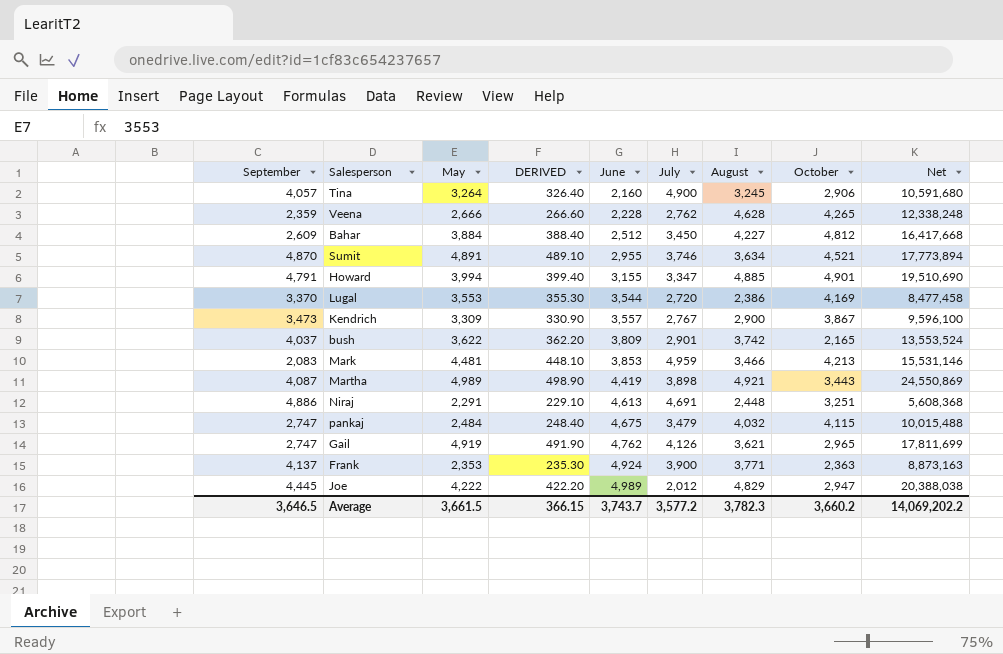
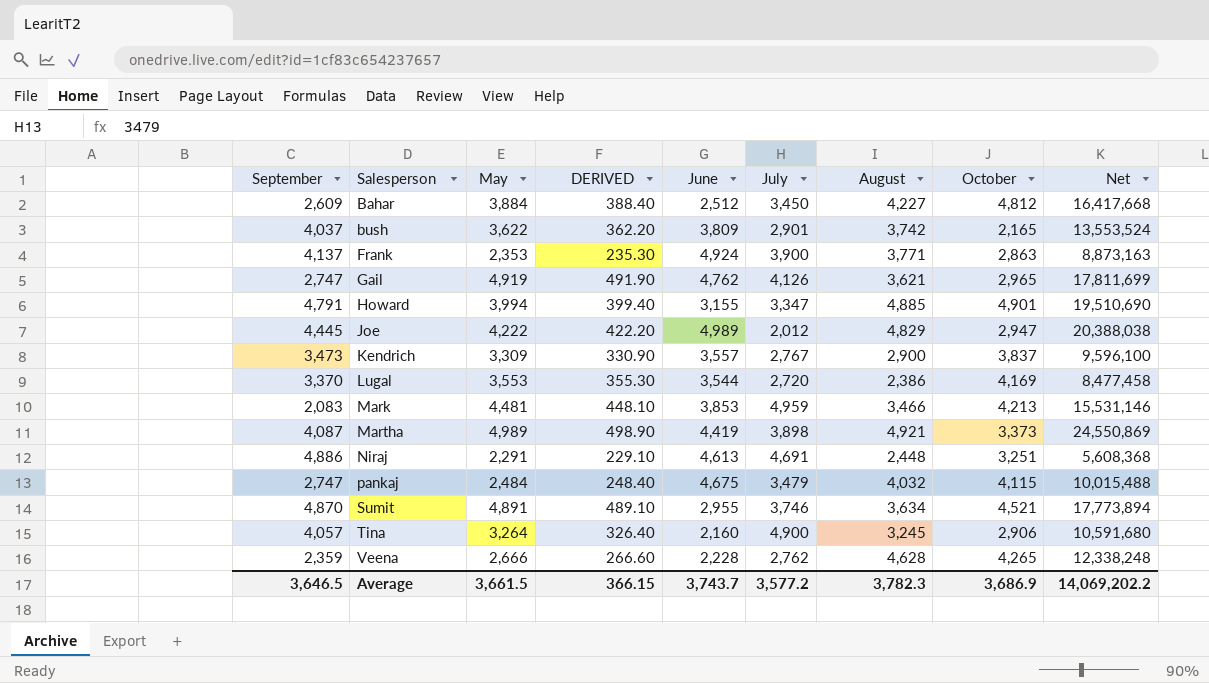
row order: June ascending -> Salesperson ascending
Frank | October: 2,363 -> 2,863
Kendrich | October: 3,867 -> 3,837
Martha | October: 3,443 -> 3,373
Average | October: 3,660.2 -> 3,686.9

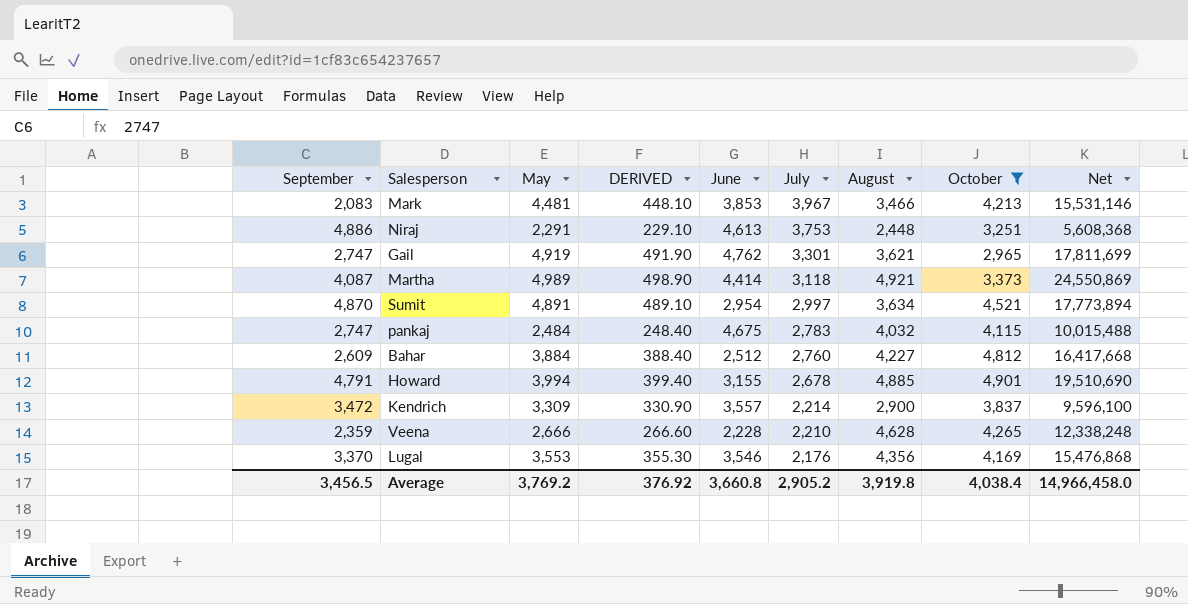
filter: none -> October >= 2,965
row order: Salesperson ascending -> July descending
Mark | July: 4,959 -> 3,967
Niraj | July: 4,691 -> 3,753
Gail | July: 4,126 -> 3,301
Martha | June: 4,419 -> 4,414
Martha | July: 3,898 -> 3,118
Sumit | June: 2,955 -> 2,954
Sumit | July: 3,746 -> 2,997
pankaj | July: 3,479 -> 2,783
Bahar | July: 3,450 -> 2,760
Howard | July: 3,347 -> 2,678
Kendrich | September: 3,473 -> 3,472
Kendrich | July: 2,767 -> 2,214
Veena | July: 2,762 -> 2,210
Lugal | June: 3,544 -> 3,546
Lugal | July: 2,720 -> 2,176
Lugal | August: 2,386 -> 4,356
Lugal | Net: 8,477,458 -> 15,476,868
Average | September: 3,646.5 -> 3,456.5
Average | May: 3,661.5 -> 3,769.2
Average | DERIVED: 366.15 -> 376.92
Average | June: 3,743.7 -> 3,660.8
Average | July: 3,577.2 -> 2,905.2
Average | August: 3,782.3 -> 3,919.8
Average | October: 3,686.9 -> 4,038.4
Average | Net: 14,069,202.2 -> 14,966,458.0

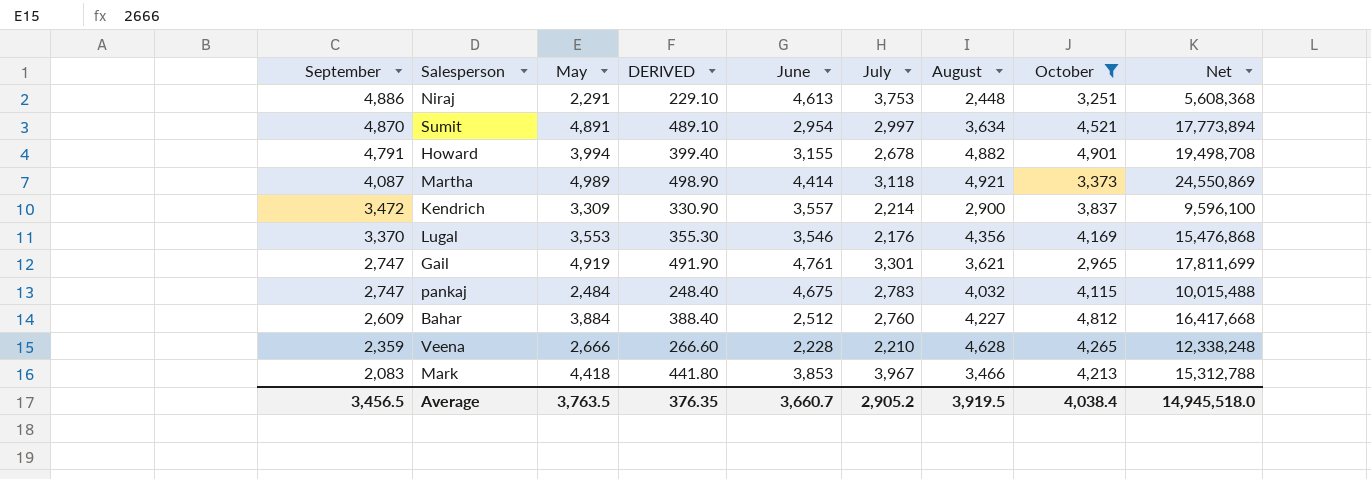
row order: July descending -> September descending
Howard | August: 4,885 -> 4,882
Howard | Net: 19,510,690 -> 19,498,708
Gail | June: 4,762 -> 4,761
Mark | May: 4,481 -> 4,418
Mark | DERIVED: 448.10 -> 441.80
Mark | Net: 15,531,146 -> 15,312,788
Average | May: 3,769.2 -> 3,763.5
Average | DERIVED: 376.92 -> 376.35
Average | June: 3,660.8 -> 3,660.7
Average | August: 3,919.8 -> 3,919.5
Average | Net: 14,966,458.0 -> 14,945,518.0

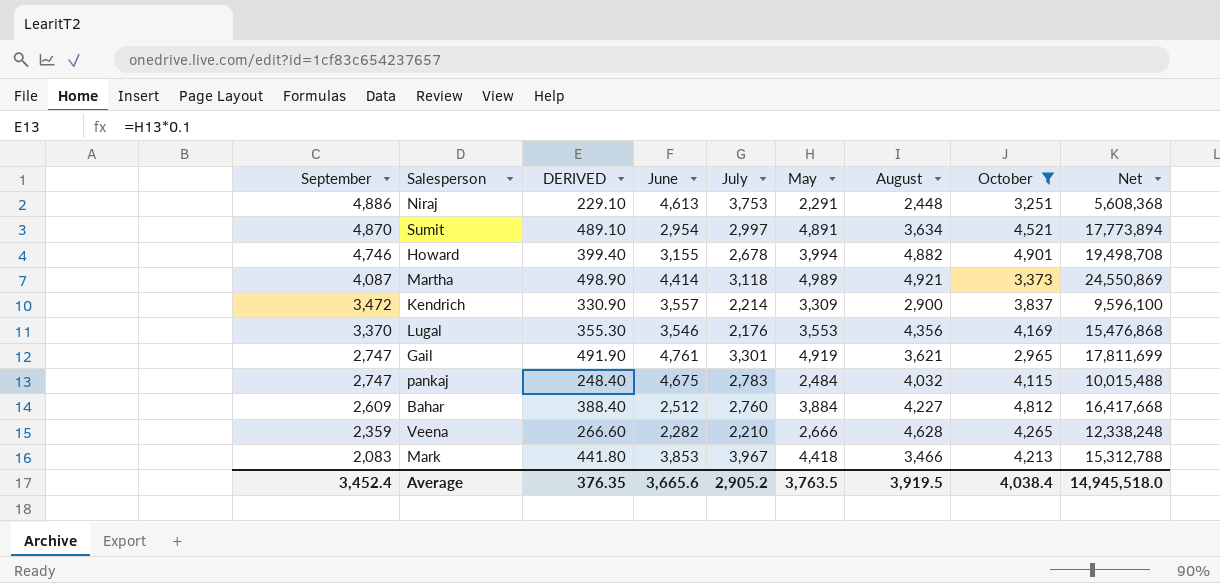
column May | position: 3 -> 6
Howard | September: 4,791 -> 4,746
Veena | June: 2,228 -> 2,282
Average | September: 3,456.5 -> 3,452.4
Average | June: 3,660.7 -> 3,665.6

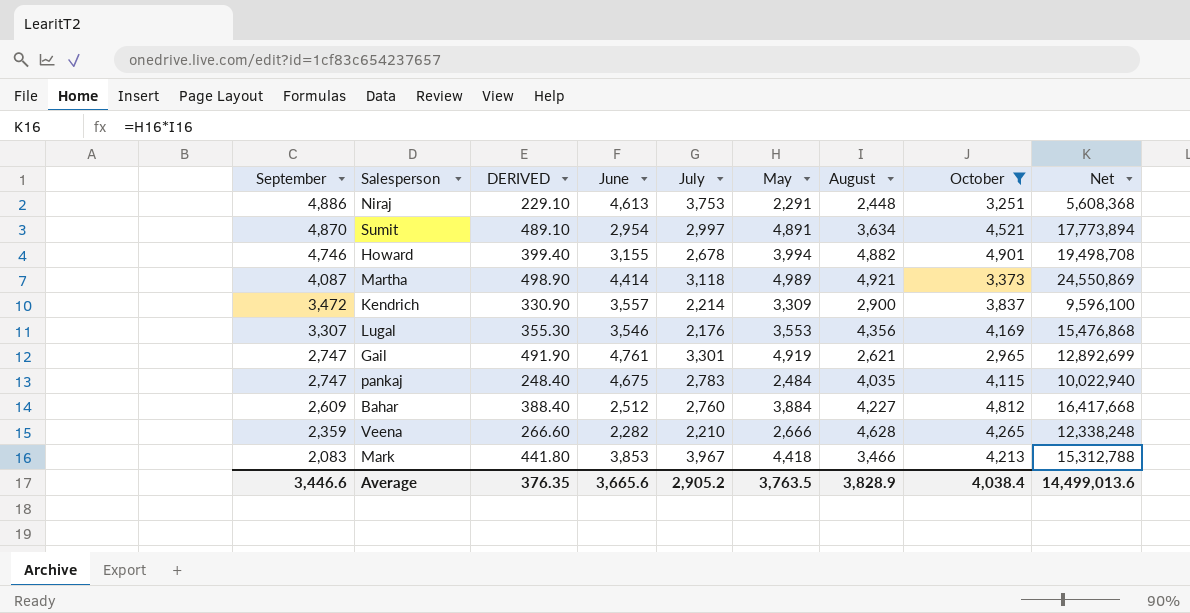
Lugal | September: 3,370 -> 3,307
Gail | August: 3,621 -> 2,621
Gail | Net: 17,811,699 -> 12,892,699
pankaj | August: 4,032 -> 4,035
pankaj | Net: 10,015,488 -> 10,022,940
Average | September: 3,452.4 -> 3,446.6
Average | August: 3,919.5 -> 3,828.9
Average | Net: 14,945,518.0 -> 14,499,013.6

